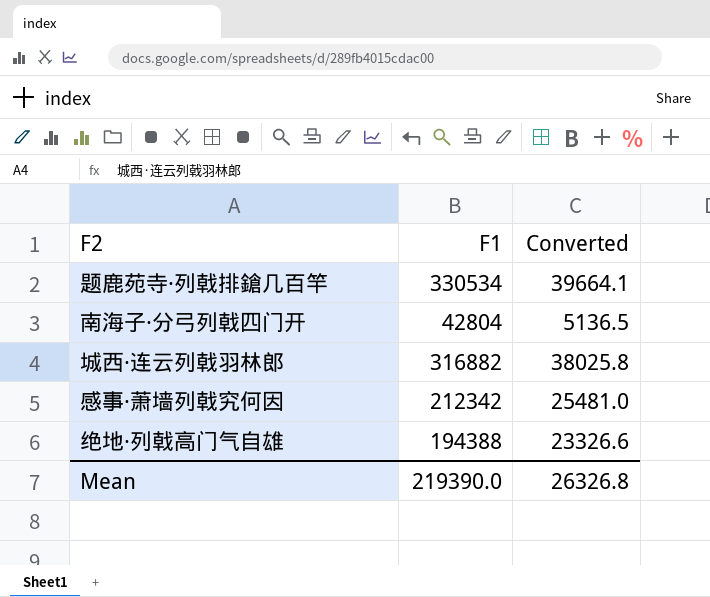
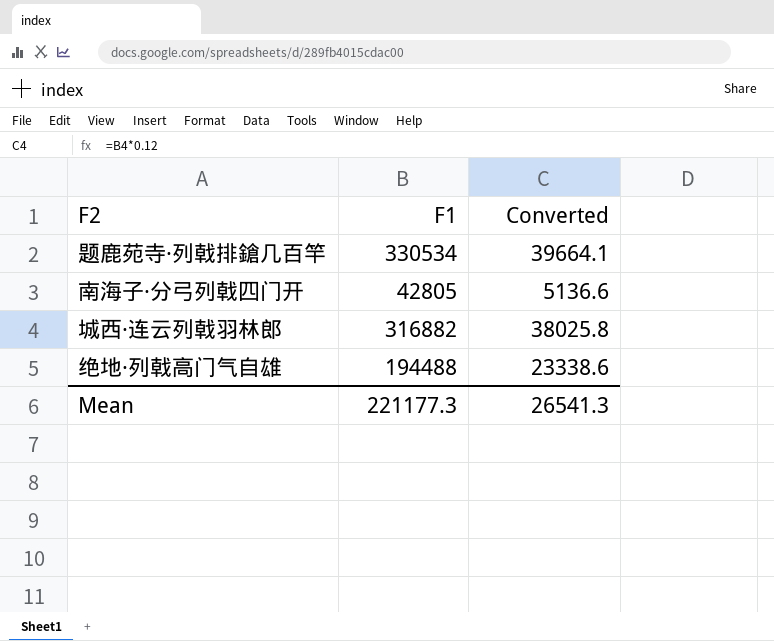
row 感事·萧墙列戟究何因: 212342 | 25481.0 -> none
南海子·分弓列戟四门开 | F1: 42804 -> 42805
南海子·分弓列戟四门开 | Converted: 5136.5 -> 5136.6
绝地·列戟高门气自雄 | F1: 194388 -> 194488
绝地·列戟高门气自雄 | Converted: 23326.6 -> 23338.6
Mean | F1: 219390.0 -> 221177.3
Mean | Converted: 26326.8 -> 26541.3

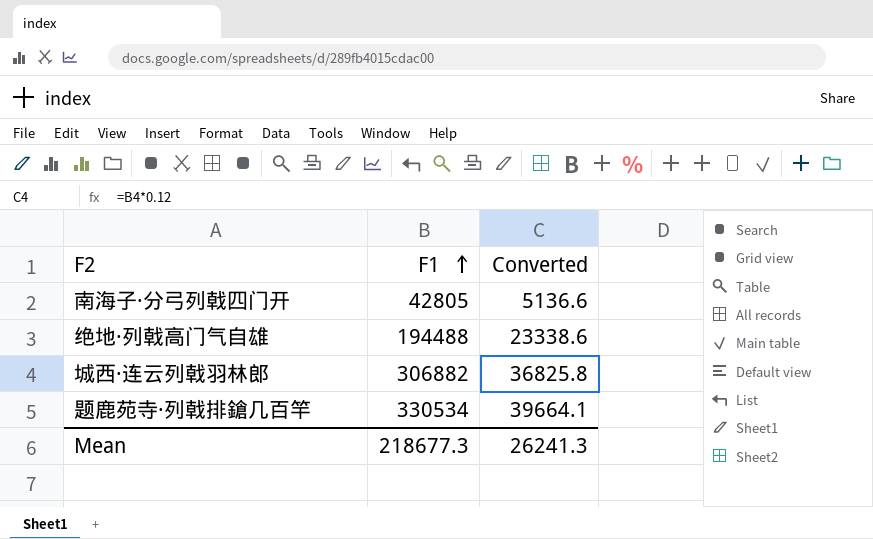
row order: none -> F1 ascending
城西·连云列戟羽林郎 | F1: 316882 -> 306882
城西·连云列戟羽林郎 | Converted: 38025.8 -> 36825.8
Mean | F1: 221177.3 -> 218677.3
Mean | Converted: 26541.3 -> 26241.3

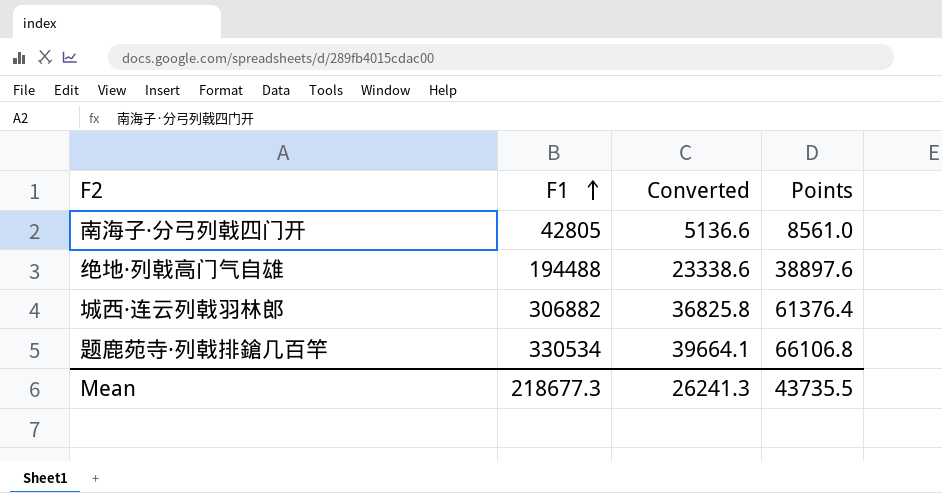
column Points | formula: none -> [F1] * 0.2

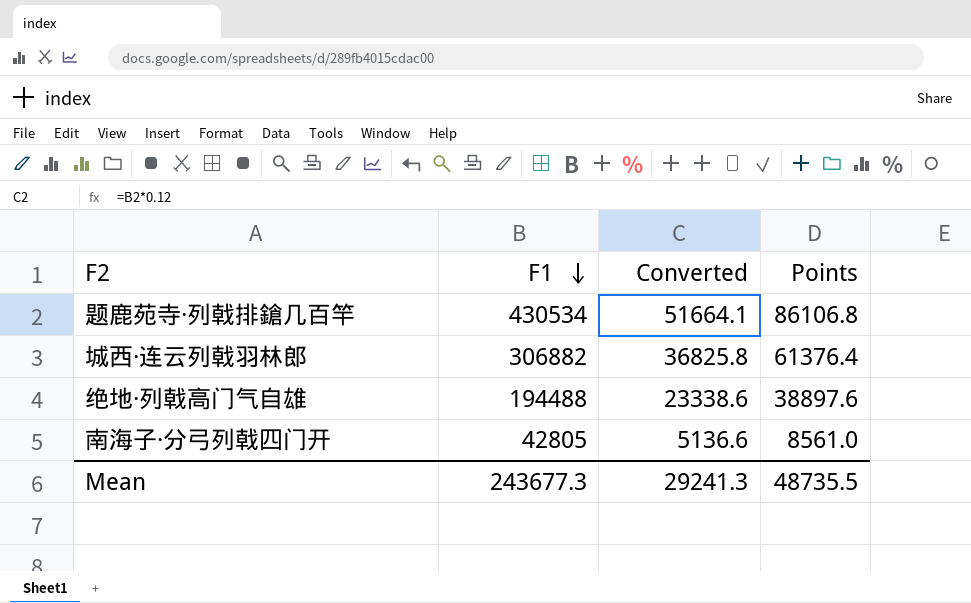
row order: F1 ascending -> F1 descending
题鹿苑寺·列戟排鎗几百竿 | F1: 330534 -> 430534
题鹿苑寺·列戟排鎗几百竿 | Converted: 39664.1 -> 51664.1
题鹿苑寺·列戟排鎗几百竿 | Points: 66106.8 -> 86106.8
Mean | F1: 218677.3 -> 243677.3
Mean | Converted: 26241.3 -> 29241.3
Mean | Points: 43735.5 -> 48735.5

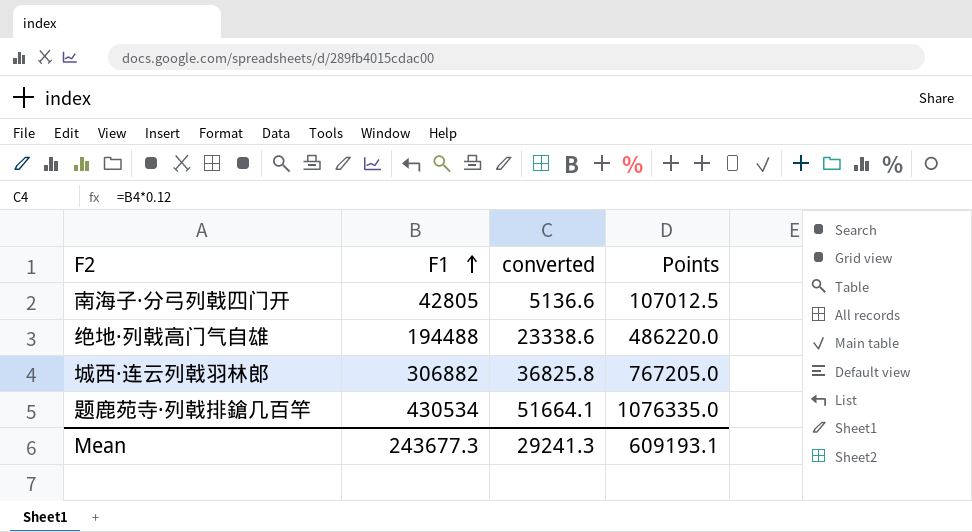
row order: F1 descending -> F1 ascending
column name: Converted -> converted
column Points | formula: [F1] * 0.2 -> [F1] * 2.5
Mean | Points: 48735.5 -> 609193.1

